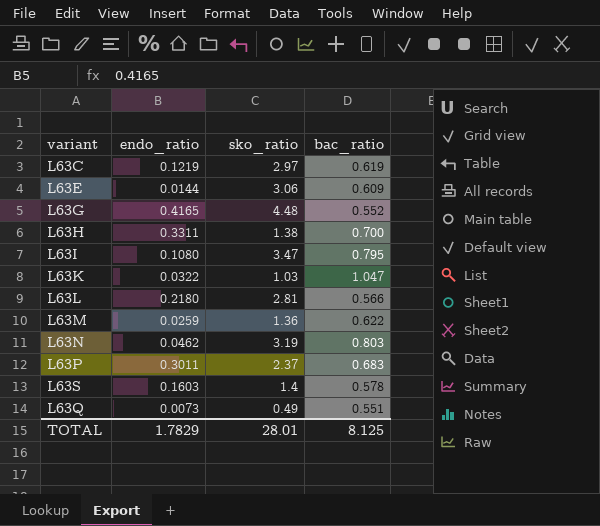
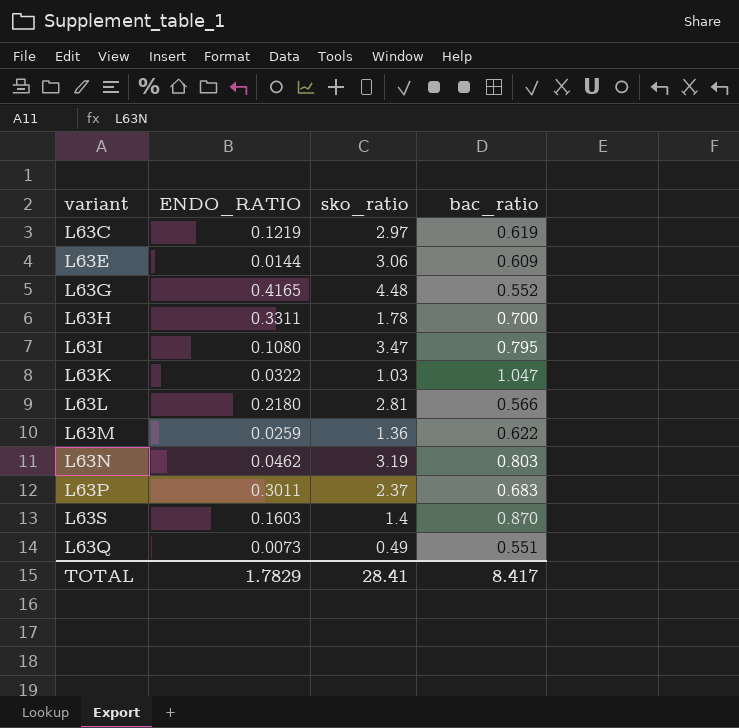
column name: endo_ratio -> ENDO_RATIO
L63H | sko_ratio: 1.38 -> 1.78
L63S | bac_ratio: 0.578 -> 0.870
TOTAL | sko_ratio: 28.01 -> 28.41
TOTAL | bac_ratio: 8.125 -> 8.417

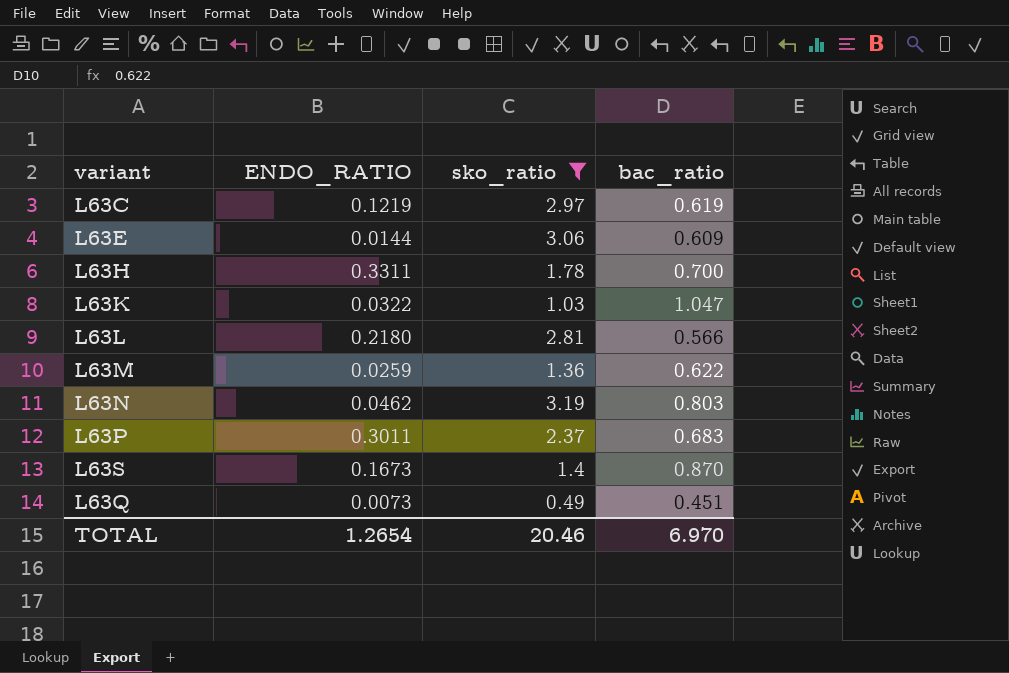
filter: none -> sko_ratio <= 3.19
L63S | ENDO_RATIO: 0.1603 -> 0.1673
L63Q | bac_ratio: 0.551 -> 0.451
TOTAL | ENDO_RATIO: 1.7829 -> 1.2654
TOTAL | sko_ratio: 28.41 -> 20.46
TOTAL | bac_ratio: 8.417 -> 6.970

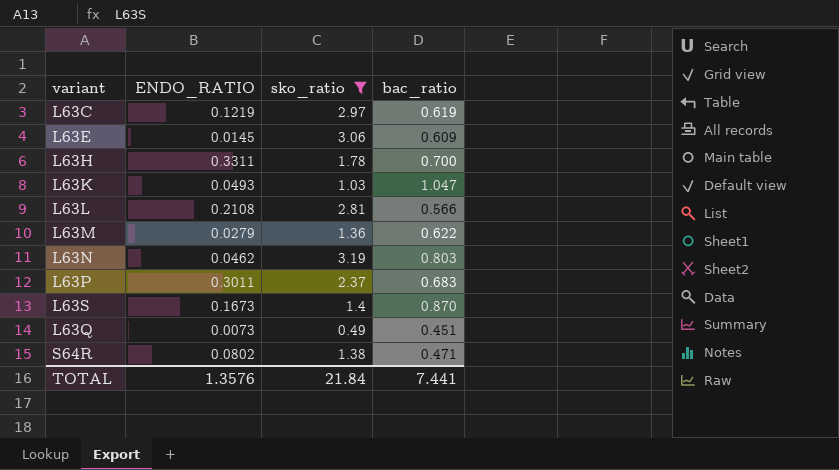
L63E | ENDO_RATIO: 0.0144 -> 0.0145
L63K | ENDO_RATIO: 0.0322 -> 0.0493
L63L | ENDO_RATIO: 0.2180 -> 0.2108
L63M | ENDO_RATIO: 0.0259 -> 0.0279
row S64R: none -> 0.0802 | 1.38 | 0.471
TOTAL | ENDO_RATIO: 1.2654 -> 1.3576
TOTAL | sko_ratio: 20.46 -> 21.84
TOTAL | bac_ratio: 6.970 -> 7.441

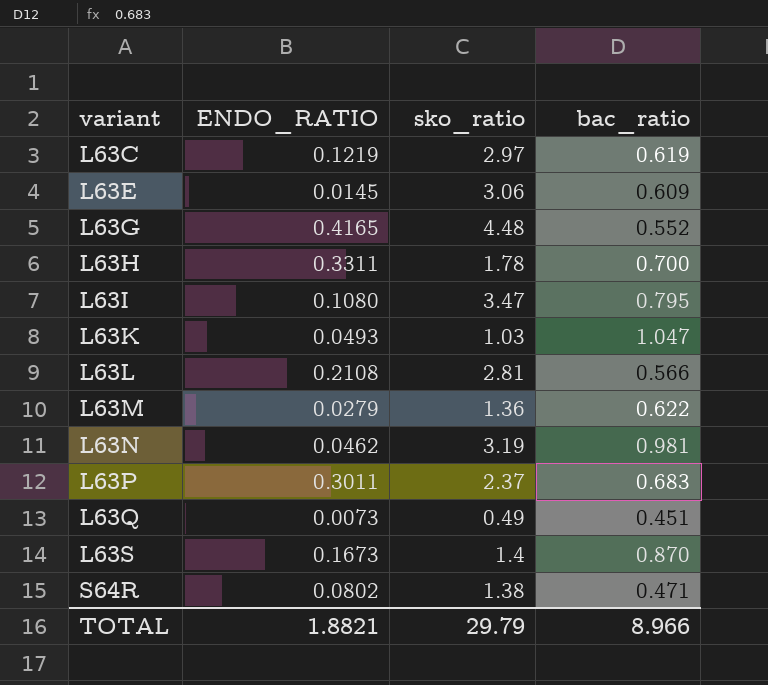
filter: sko_ratio <= 3.19 -> none
row order: none -> variant ascending
L63N | bac_ratio: 0.803 -> 0.981
TOTAL | ENDO_RATIO: 1.3576 -> 1.8821
TOTAL | sko_ratio: 21.84 -> 29.79
TOTAL | bac_ratio: 7.441 -> 8.966

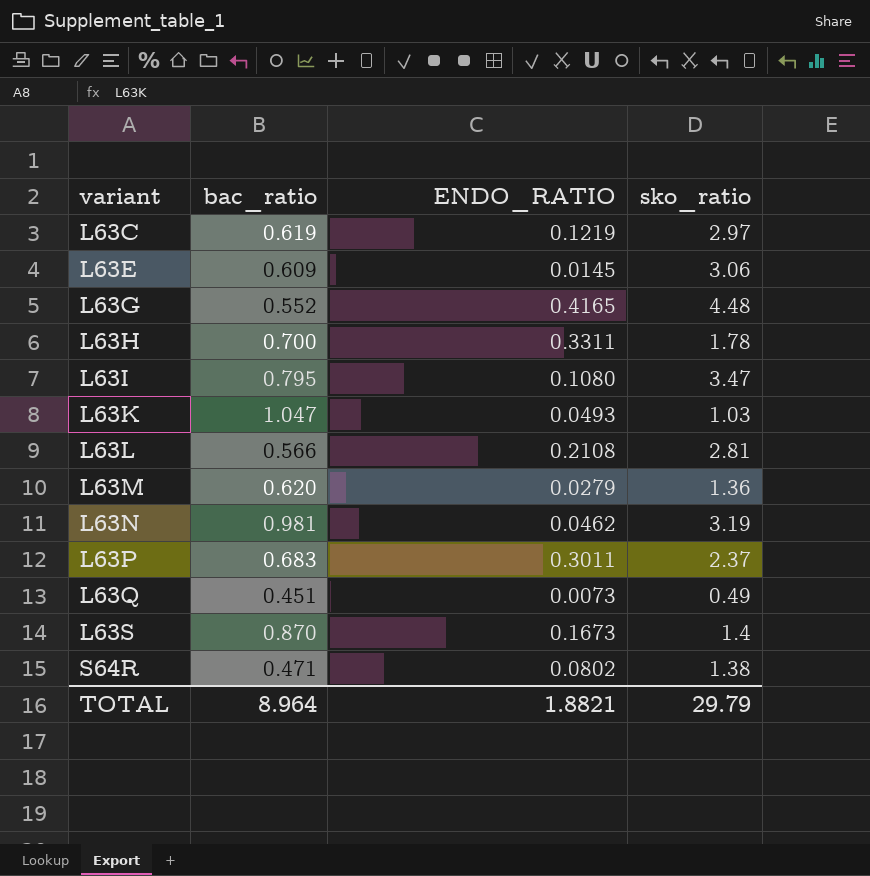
column bac_ratio | position: 4 -> 2
L63M | bac_ratio: 0.622 -> 0.620
TOTAL | bac_ratio: 8.966 -> 8.964

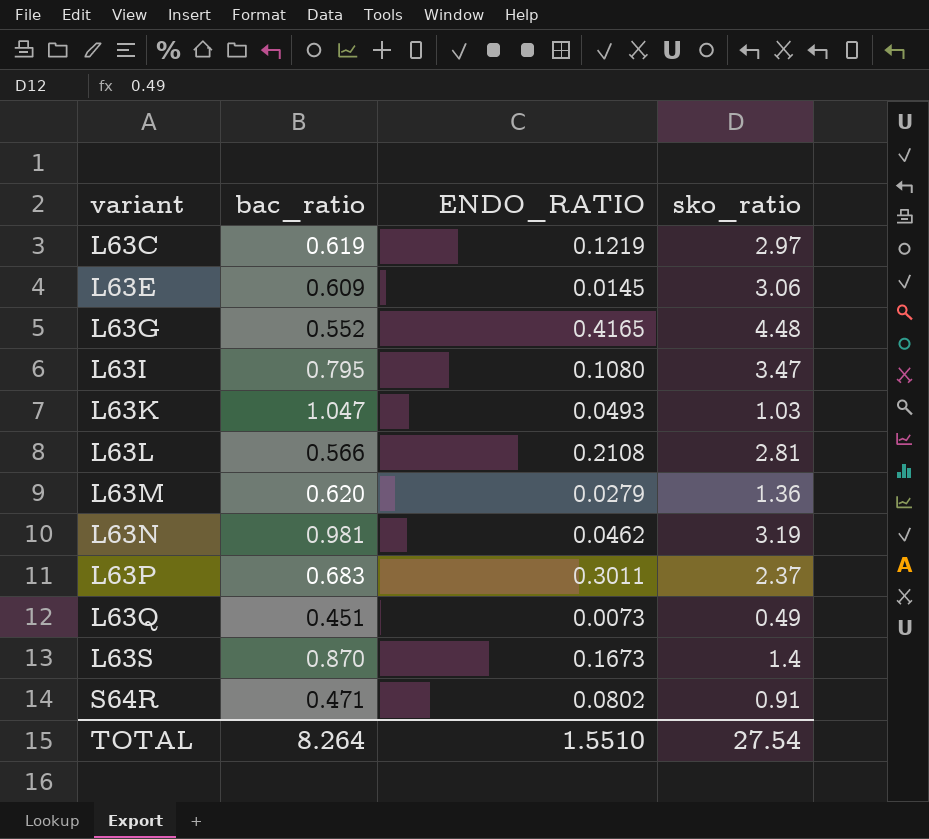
row L63H: 0.700 | 0.3311 | 1.78 -> none
S64R | sko_ratio: 1.38 -> 0.91
TOTAL | bac_ratio: 8.964 -> 8.264
TOTAL | ENDO_RATIO: 1.8821 -> 1.5510
TOTAL | sko_ratio: 29.79 -> 27.54

